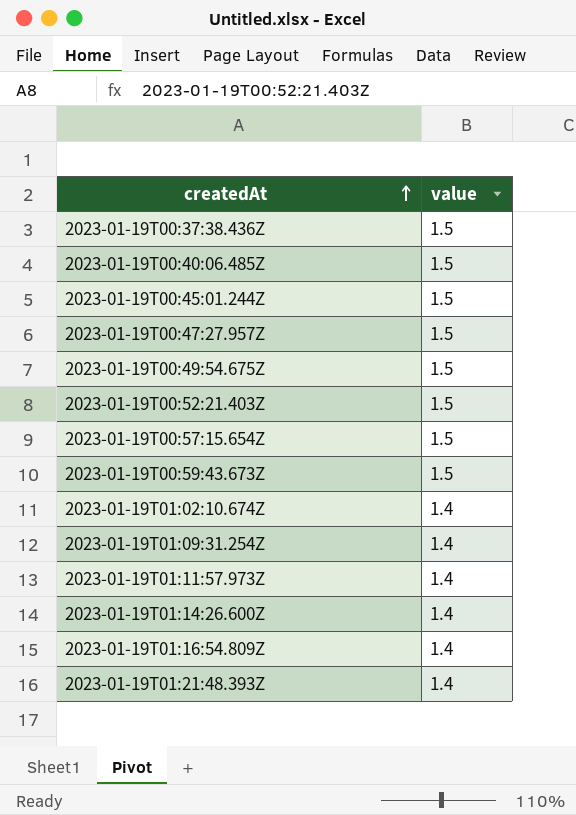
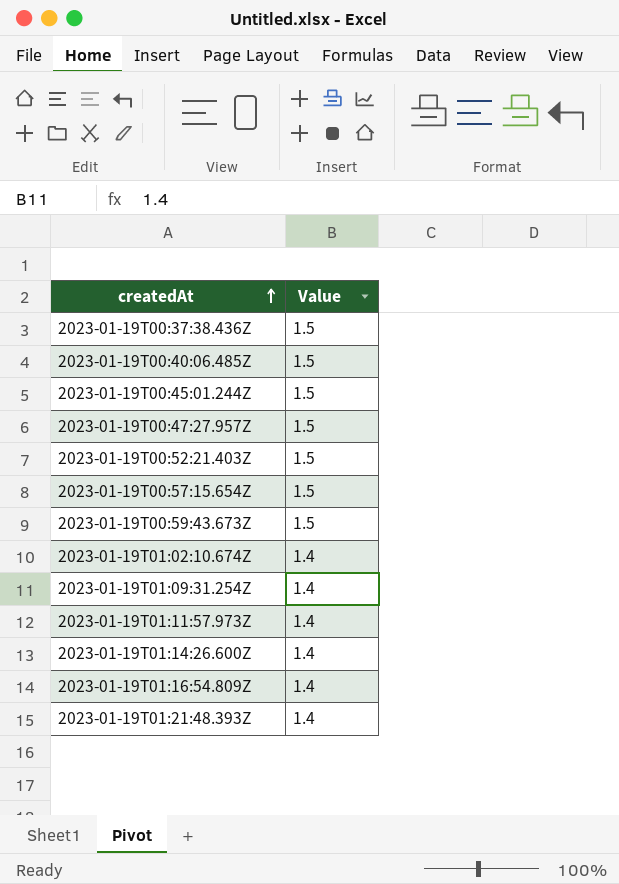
column name: value -> Value
row 2023-01-19T00:49:54.675Z: 1.5 -> none

